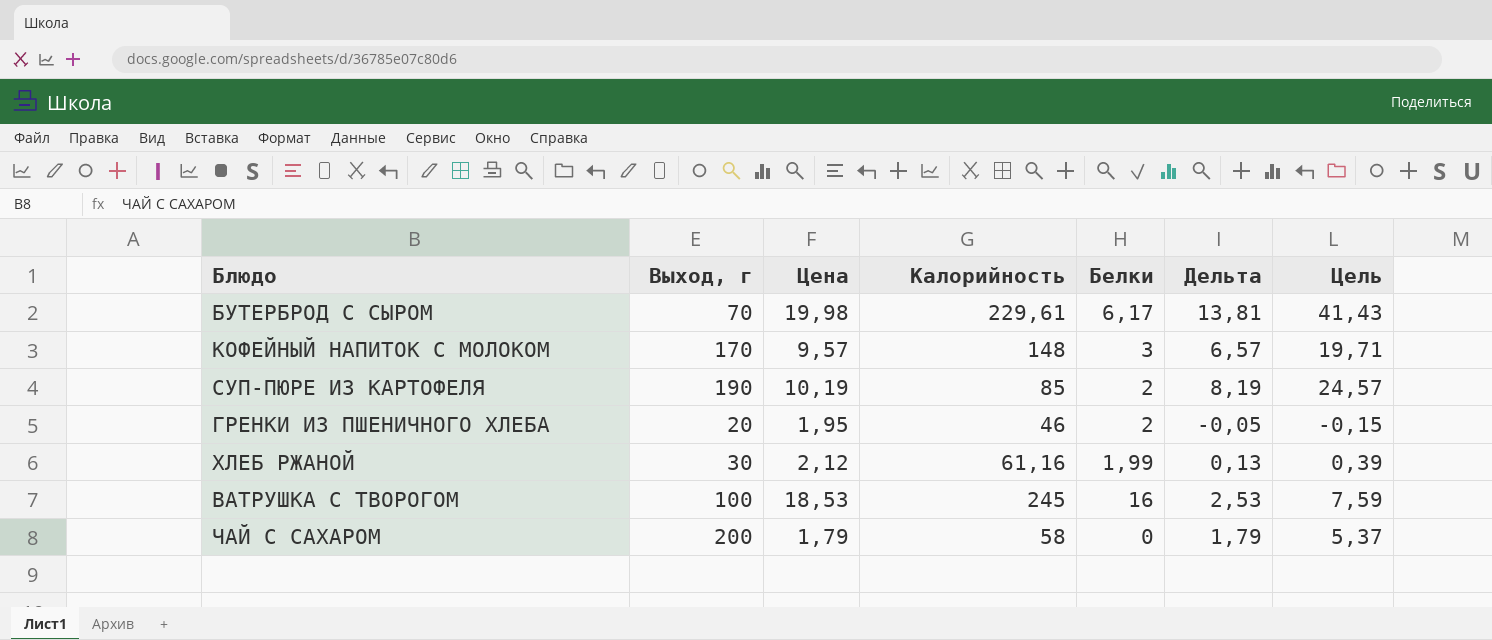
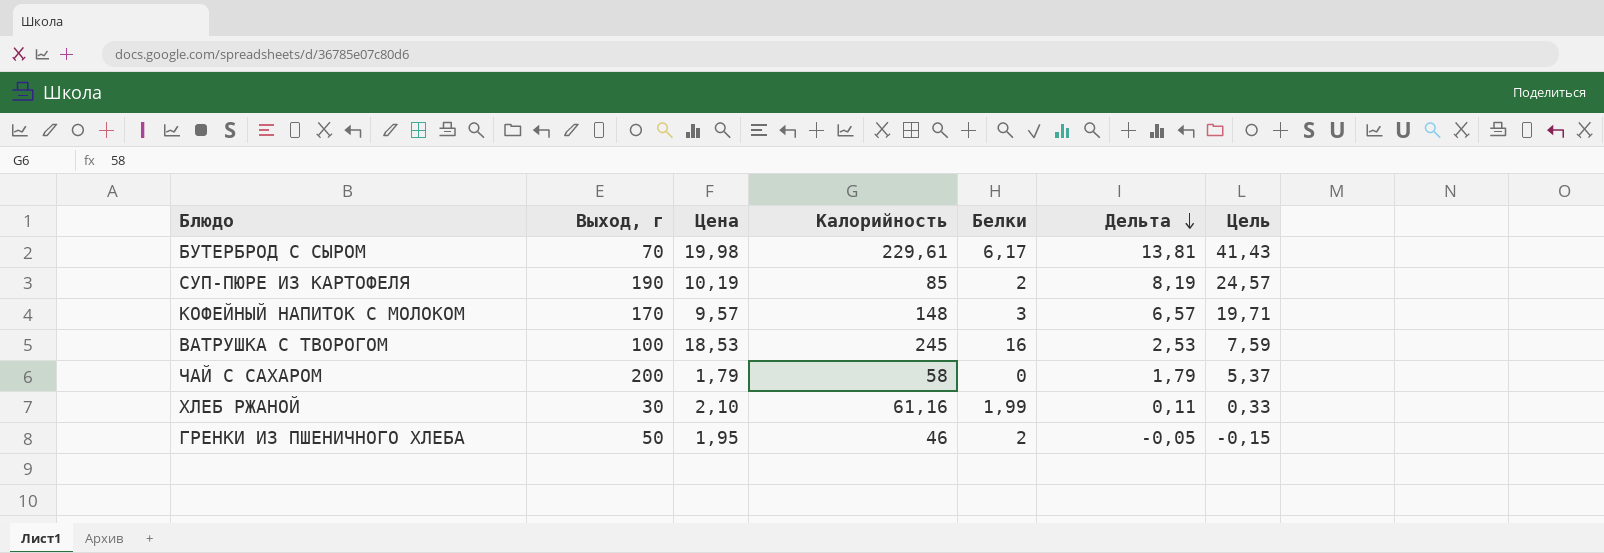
row order: none -> Дельта descending
ХЛЕБ РЖАНОЙ | Цена: 2,12 -> 2,10
ХЛЕБ РЖАНОЙ | Дельта: 0,13 -> 0,11
ХЛЕБ РЖАНОЙ | Цель: 0,39 -> 0,33
ГРЕНКИ ИЗ ПШЕНИЧНОГО ХЛЕБА | Выход, г: 20 -> 50

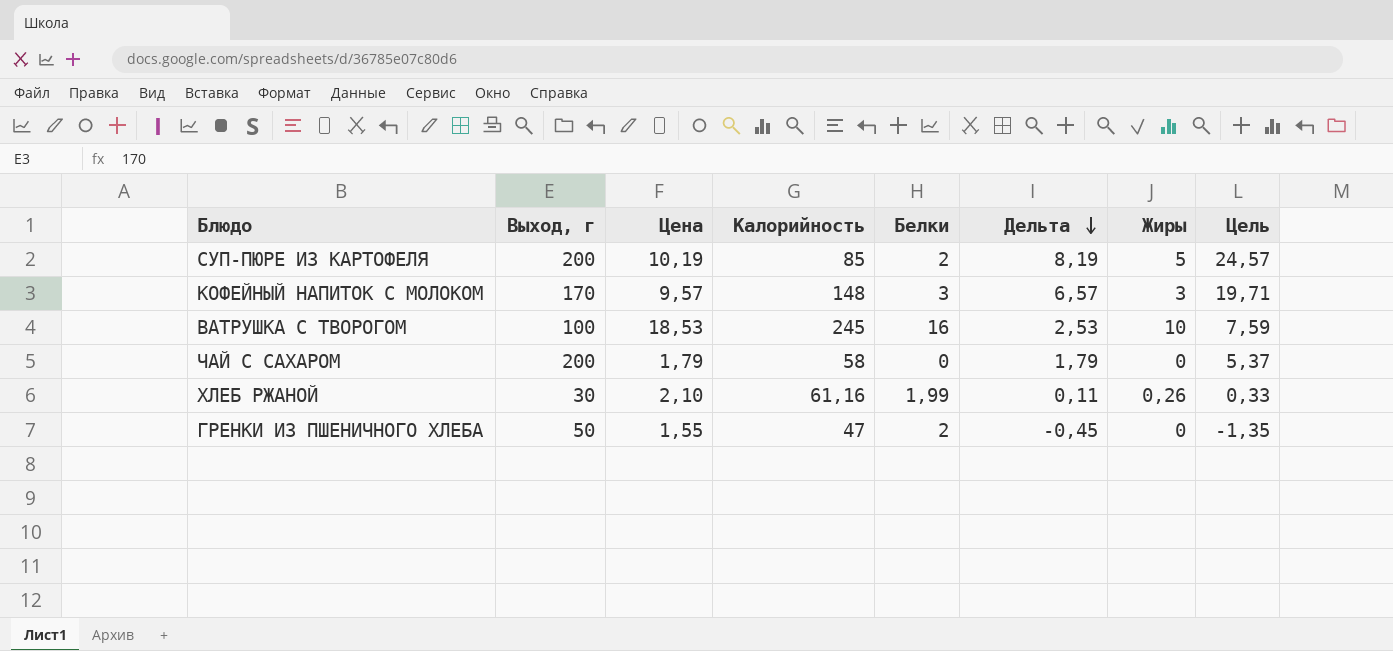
column Жиры | position: none -> 7
row БУТЕРБРОД С СЫРОМ: 70 | 19,98 | 229,61 | 6,17 | 13,81 | 41,43 -> none
СУП-ПЮРЕ ИЗ КАРТОФЕЛЯ | Выход, г: 190 -> 200
ГРЕНКИ ИЗ ПШЕНИЧНОГО ХЛЕБА | Цена: 1,95 -> 1,55
ГРЕНКИ ИЗ ПШЕНИЧНОГО ХЛЕБА | Калорийность: 46 -> 47
ГРЕНКИ ИЗ ПШЕНИЧНОГО ХЛЕБА | Дельта: -0,05 -> -0,45
ГРЕНКИ ИЗ ПШЕНИЧНОГО ХЛЕБА | Цель: -0,15 -> -1,35

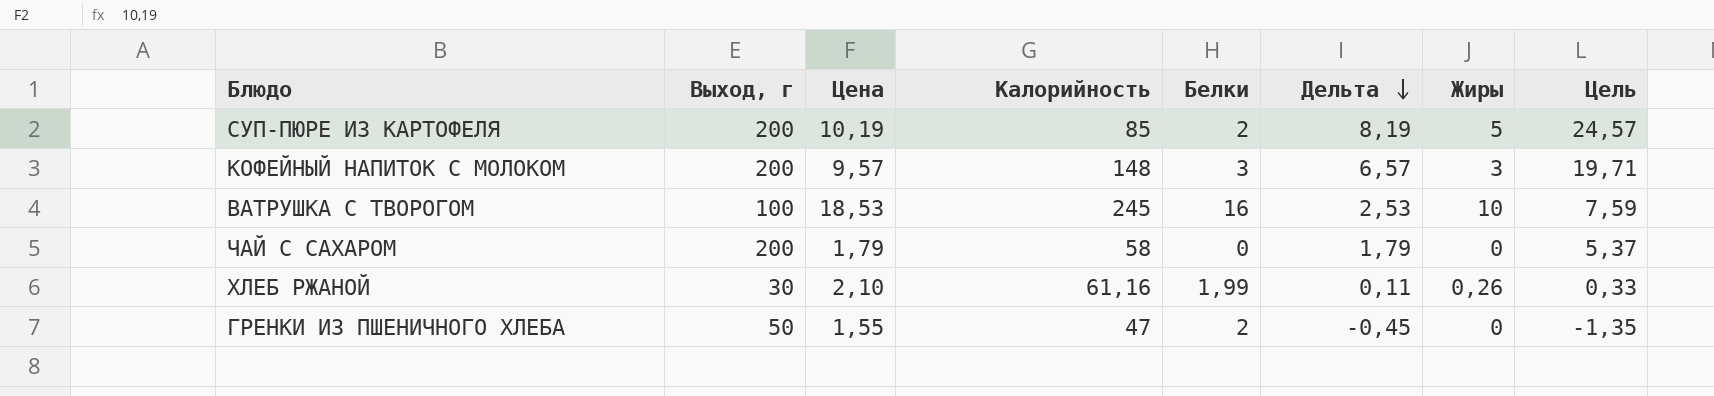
КОФЕЙНЫЙ НАПИТОК С МОЛОКОМ | Выход, г: 170 -> 200

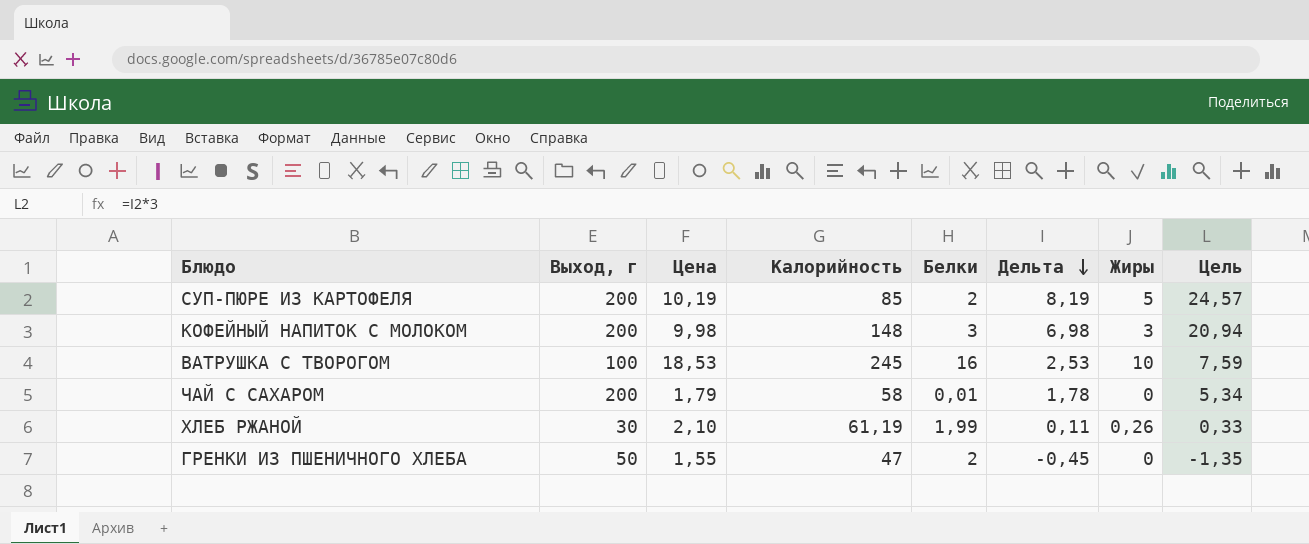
КОФЕЙНЫЙ НАПИТОК С МОЛОКОМ | Цена: 9,57 -> 9,98
КОФЕЙНЫЙ НАПИТОК С МОЛОКОМ | Дельта: 6,57 -> 6,98
КОФЕЙНЫЙ НАПИТОК С МОЛОКОМ | Цель: 19,71 -> 20,94
ЧАЙ С САХАРОМ | Белки: 0 -> 0,01
ЧАЙ С САХАРОМ | Дельта: 1,79 -> 1,78
ЧАЙ С САХАРОМ | Цель: 5,37 -> 5,34
ХЛЕБ РЖАНОЙ | Калорийность: 61,16 -> 61,19

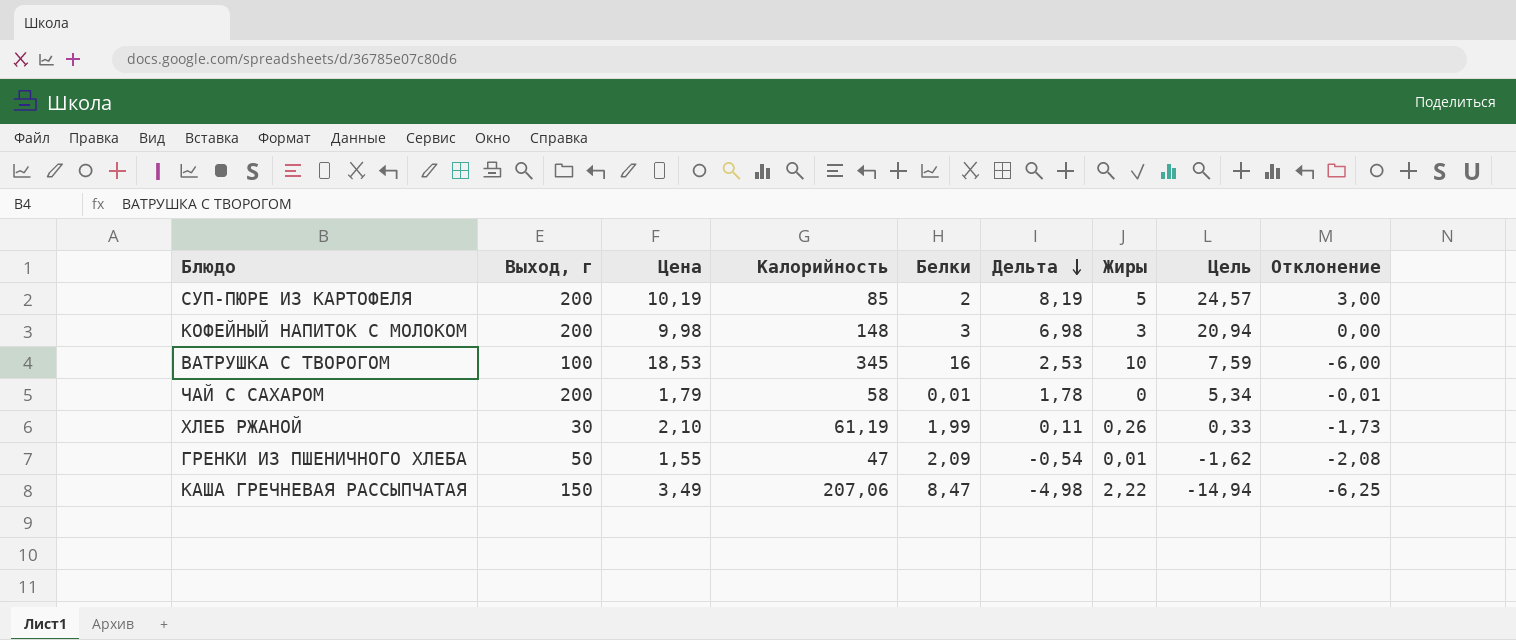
column Отклонение | formula: none -> [Жиры] - [Белки]
ВАТРУШКА С ТВОРОГОМ | Калорийность: 245 -> 345
ГРЕНКИ ИЗ ПШЕНИЧНОГО ХЛЕБА | Белки: 2 -> 2,09
ГРЕНКИ ИЗ ПШЕНИЧНОГО ХЛЕБА | Дельта: -0,45 -> -0,54
ГРЕНКИ ИЗ ПШЕНИЧНОГО ХЛЕБА | Жиры: 0 -> 0,01
ГРЕНКИ ИЗ ПШЕНИЧНОГО ХЛЕБА | Цель: -1,35 -> -1,62
row КАША ГРЕЧНЕВАЯ РАССЫПЧАТАЯ: none -> 150 | 3,49 | 207,06 | 8,47 | -4,98 | 2,22 | -14,94 | -6,25

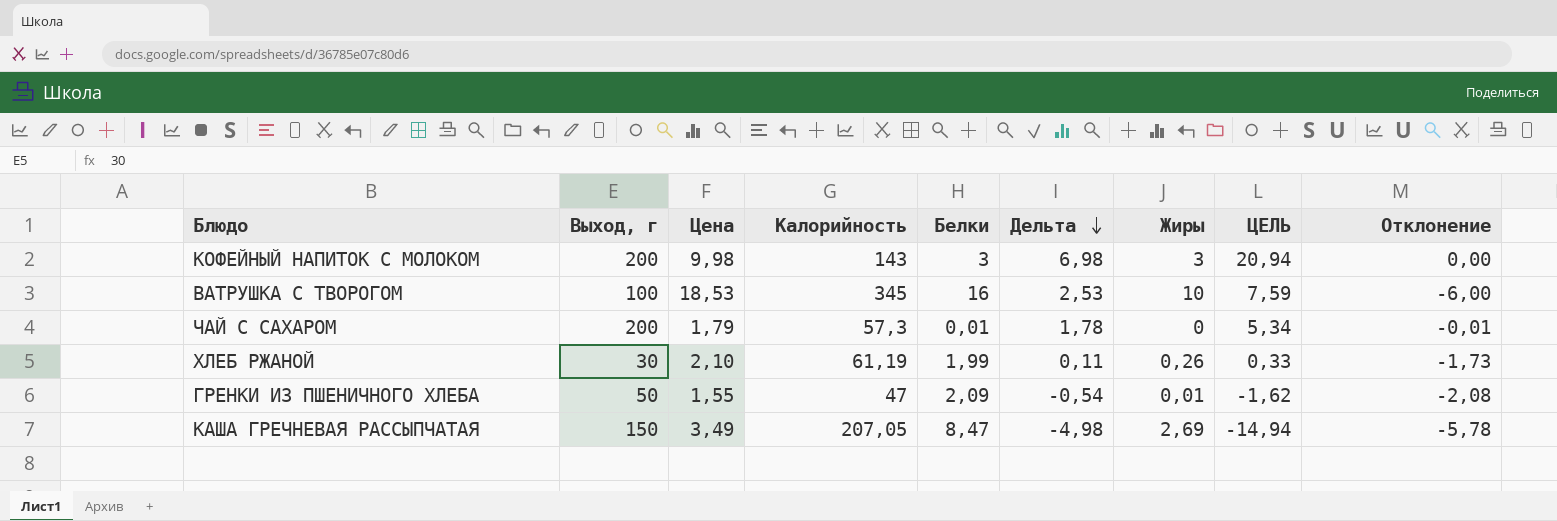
column name: Цель -> ЦЕЛЬ
row СУП-ПЮРЕ ИЗ КАРТОФЕЛЯ: 200 | 10,19 | 85 | 2 | 8,19 | 5 | 24,57 | 3,00 -> none
КОФЕЙНЫЙ НАПИТОК С МОЛОКОМ | Калорийность: 148 -> 143
ЧАЙ С САХАРОМ | Калорийность: 58 -> 57,3
КАША ГРЕЧНЕВАЯ РАССЫПЧАТАЯ | Калорийность: 207,06 -> 207,05
КАША ГРЕЧНЕВАЯ РАССЫПЧАТАЯ | Жиры: 2,22 -> 2,69
КАША ГРЕЧНЕВАЯ РАССЫПЧАТАЯ | Отклонение: -6,25 -> -5,78

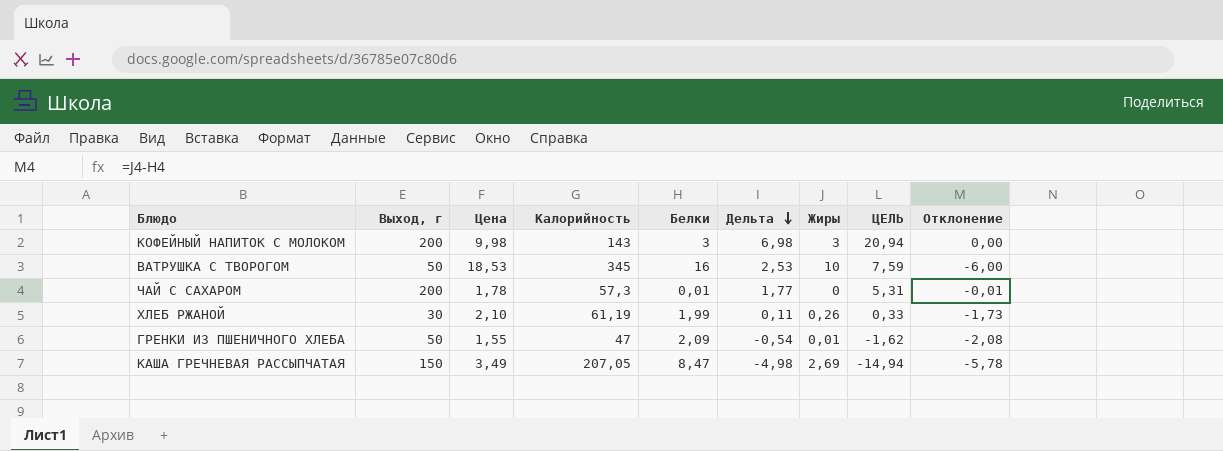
ВАТРУШКА С ТВОРОГОМ | Выход, г: 100 -> 50
ЧАЙ С САХАРОМ | Цена: 1,79 -> 1,78
ЧАЙ С САХАРОМ | Дельта: 1,78 -> 1,77
ЧАЙ С САХАРОМ | ЦЕЛЬ: 5,34 -> 5,31

